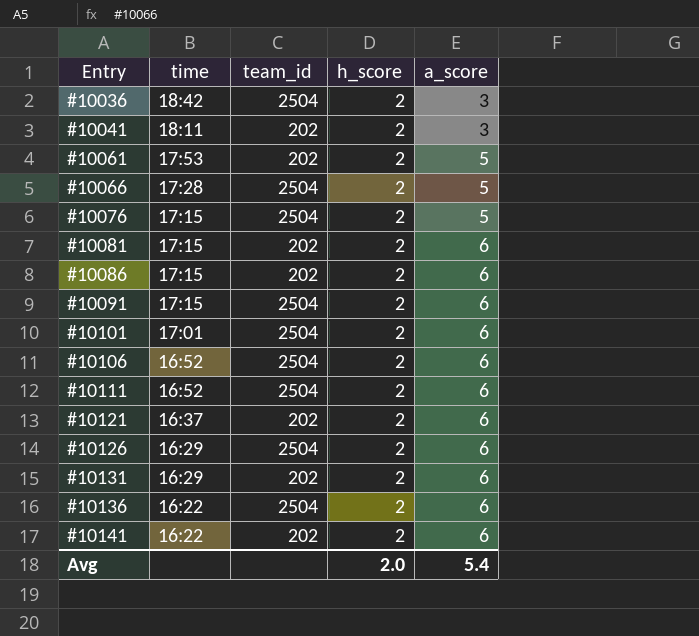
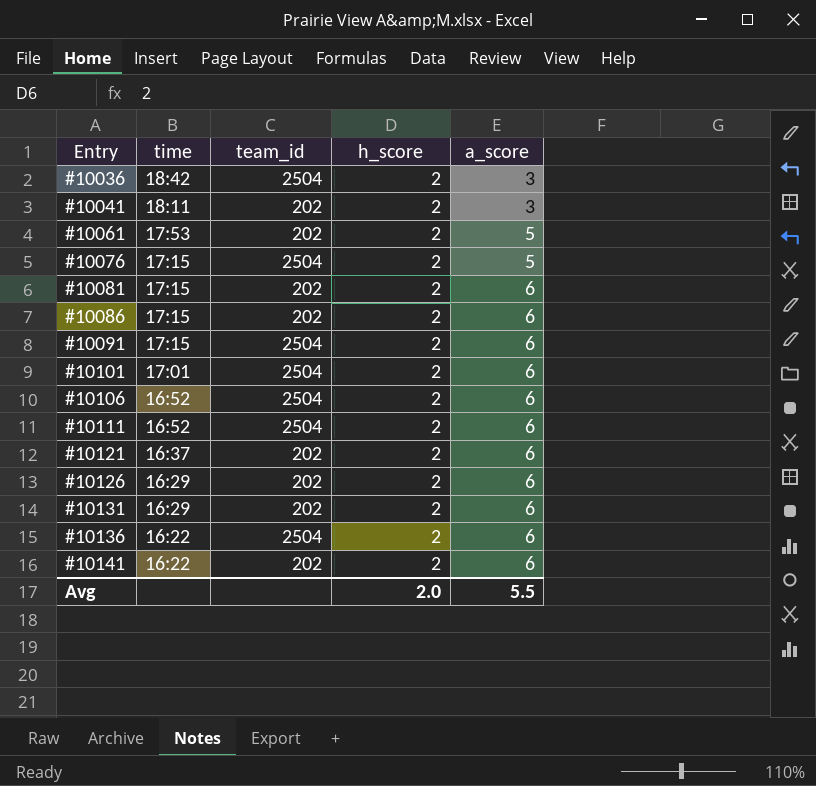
row #10066: 17:28 | 2504 | 2 | 5 -> none
#10126 | team_id: 2504 -> 202
Avg | a_score: 5.4 -> 5.5

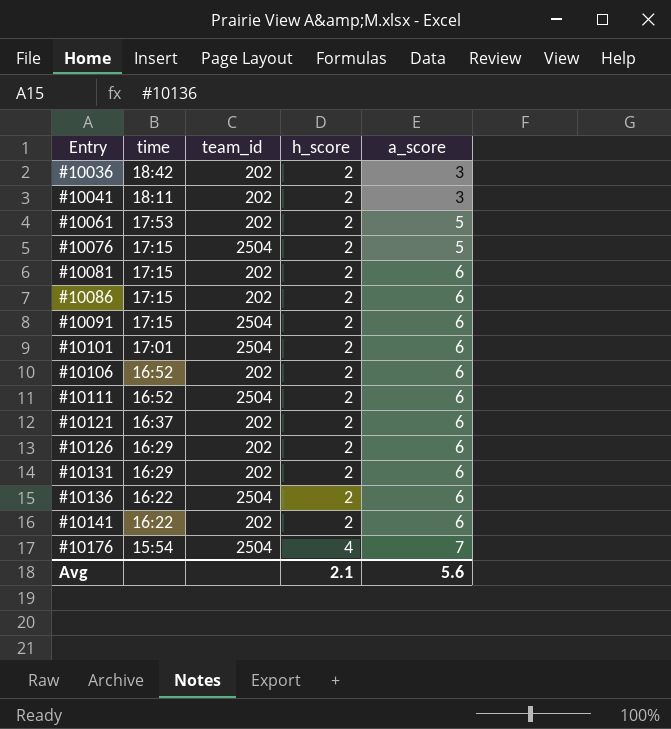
#10036 | team_id: 2504 -> 202
#10106 | team_id: 2504 -> 202
row #10176: none -> 15:54 | 2504 | 4 | 7
Avg | h_score: 2.0 -> 2.1
Avg | a_score: 5.5 -> 5.6

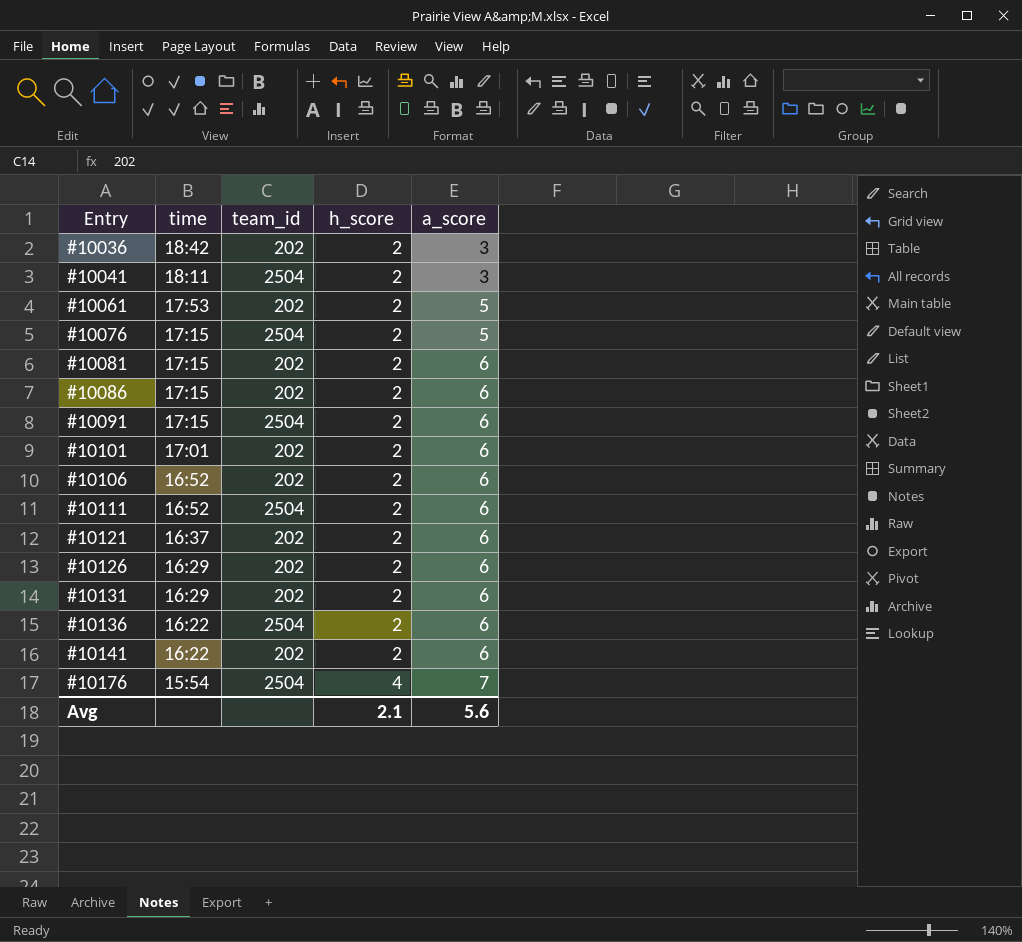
#10041 | team_id: 202 -> 2504
#10101 | team_id: 2504 -> 202

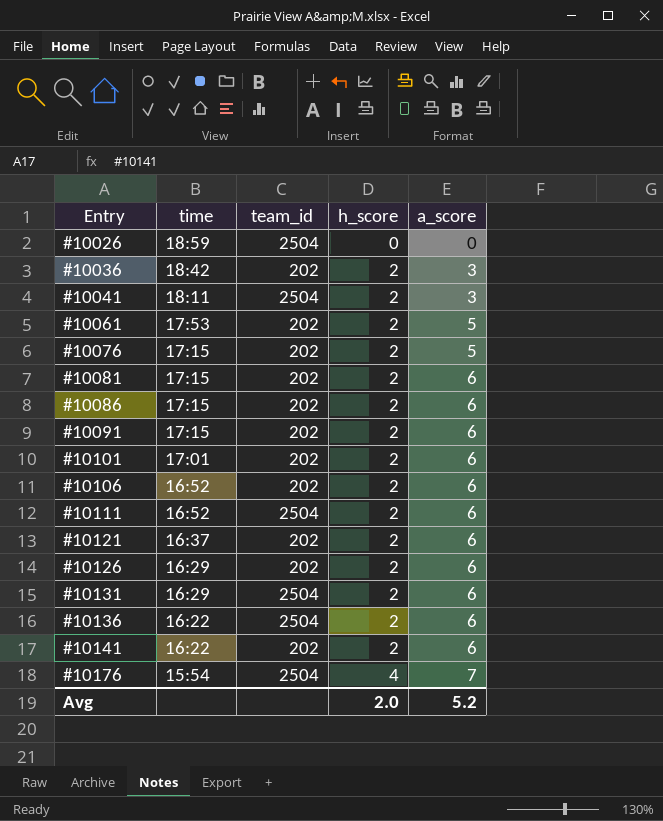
row #10026: none -> 18:59 | 2504 | 0 | 0
#10076 | team_id: 2504 -> 202
#10091 | team_id: 2504 -> 202
#10131 | team_id: 202 -> 2504
Avg | h_score: 2.1 -> 2.0
Avg | a_score: 5.6 -> 5.2

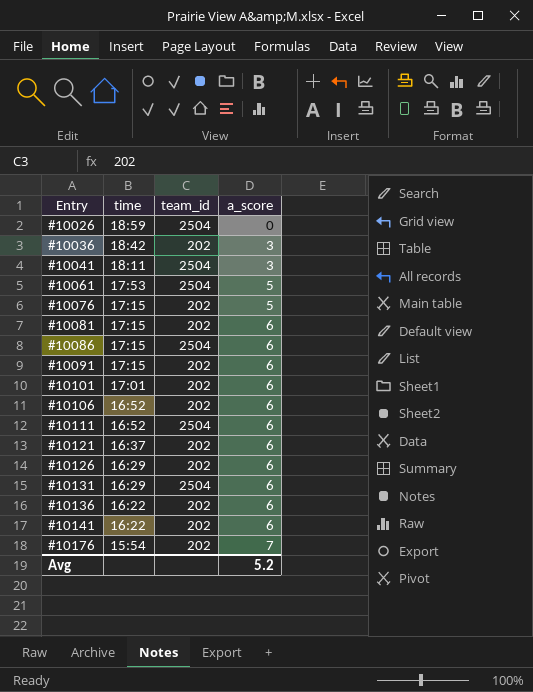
column h_score | position: 4 -> none
#10061 | team_id: 202 -> 2504
#10086 | team_id: 202 -> 2504
#10136 | team_id: 2504 -> 202
#10176 | team_id: 2504 -> 202

